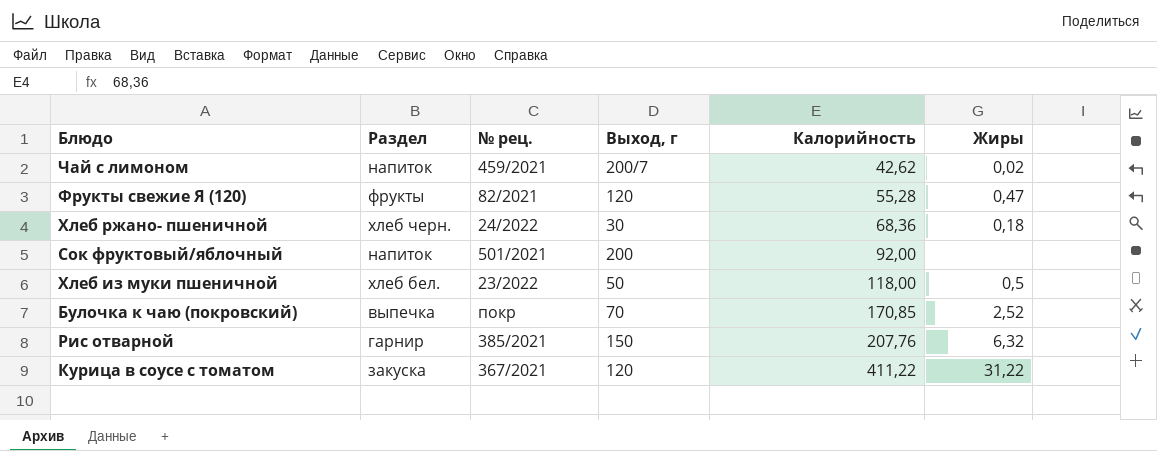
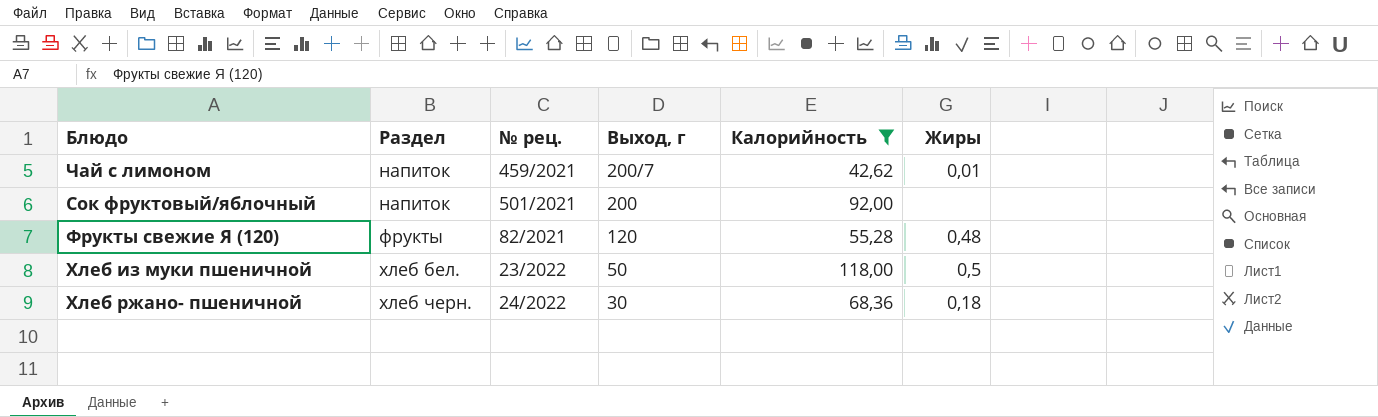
filter: none -> Калорийность <= 118,00
row order: Калорийность ascending -> Раздел ascending
Чай с лимоном | Жиры: 0,02 -> 0,01
Фрукты свежие Я (120) | Жиры: 0,47 -> 0,48

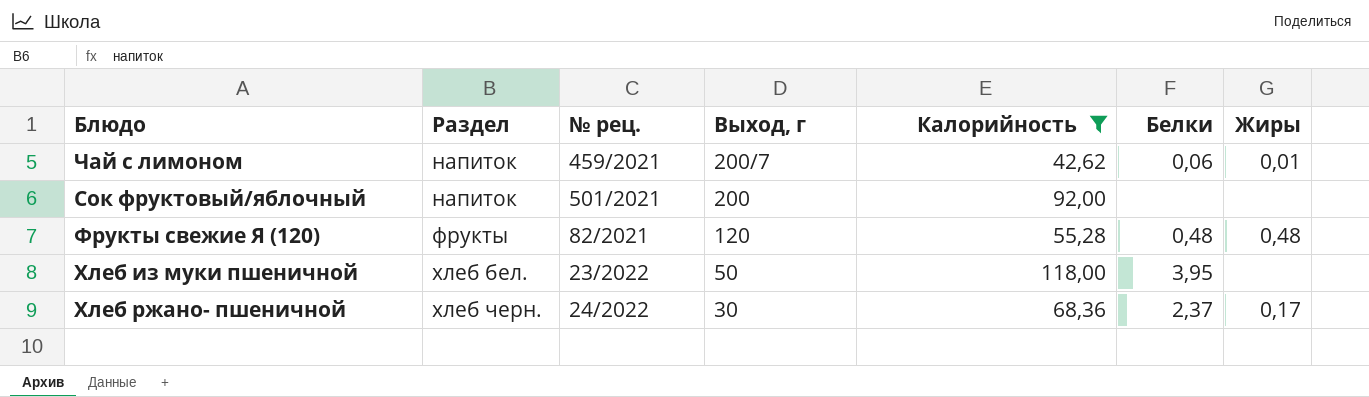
column Белки | position: none -> 6
Хлеб из муки пшеничной | Жиры: 0,5 -> none
Хлеб ржано- пшеничной | Жиры: 0,18 -> 0,17

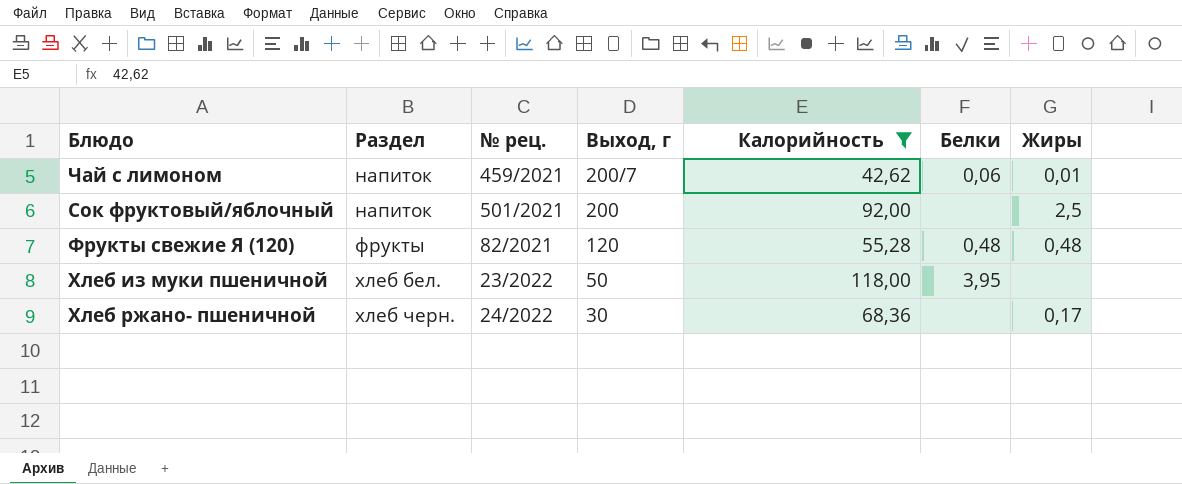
Сок фруктовый/яблочный | Жиры: none -> 2,5
Хлеб ржано- пшеничной | Белки: 2,37 -> none

